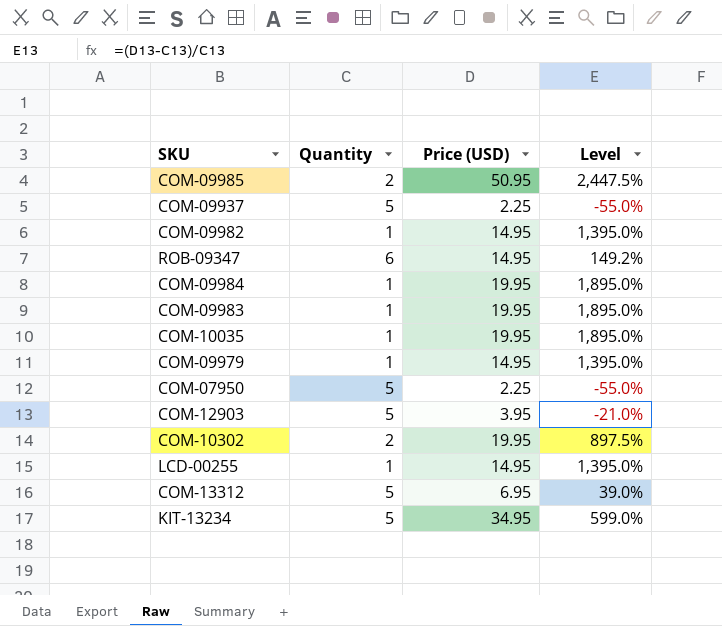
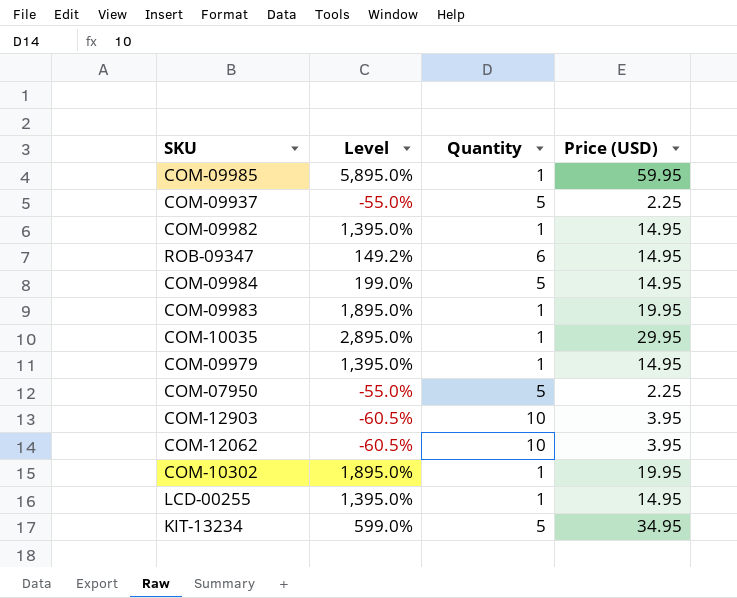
column Level | position: 4 -> 2
row COM-13312: 5 | 6.95 | 39.0% -> none
COM-09985 | Level: 2,447.5% -> 5,895.0%
COM-09985 | Quantity: 2 -> 1
COM-09985 | Price (USD): 50.95 -> 59.95
COM-09984 | Level: 1,895.0% -> 199.0%
COM-09984 | Quantity: 1 -> 5
COM-09984 | Price (USD): 19.95 -> 14.95
COM-10035 | Level: 1,895.0% -> 2,895.0%
COM-10035 | Price (USD): 19.95 -> 29.95
COM-12903 | Level: -21.0% -> -60.5%
COM-12903 | Quantity: 5 -> 10
row COM-12062: none -> -60.5% | 10 | 3.95
COM-10302 | Level: 897.5% -> 1,895.0%
COM-10302 | Quantity: 2 -> 1

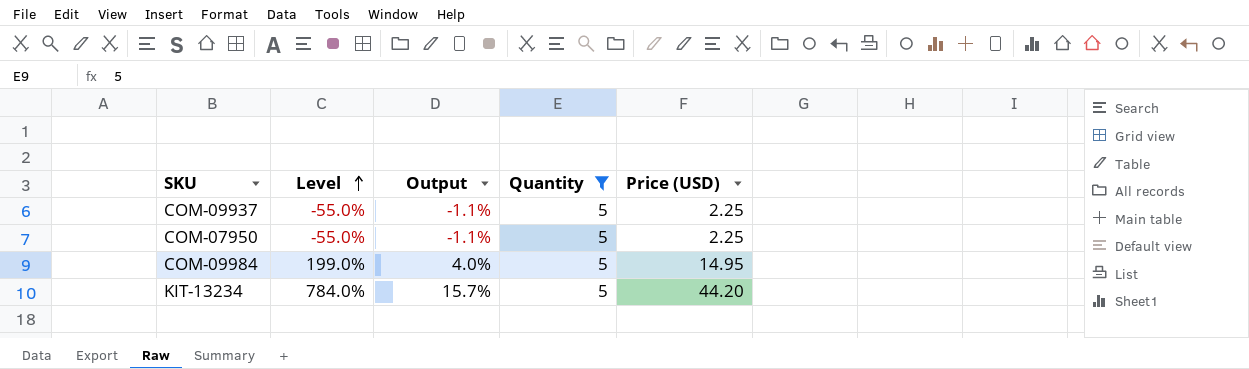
filter: none -> Quantity = 5
row order: none -> Level ascending
column Output | formula: none -> [Level] * 0.02
KIT-13234 | Level: 599.0% -> 784.0%
KIT-13234 | Price (USD): 34.95 -> 44.20

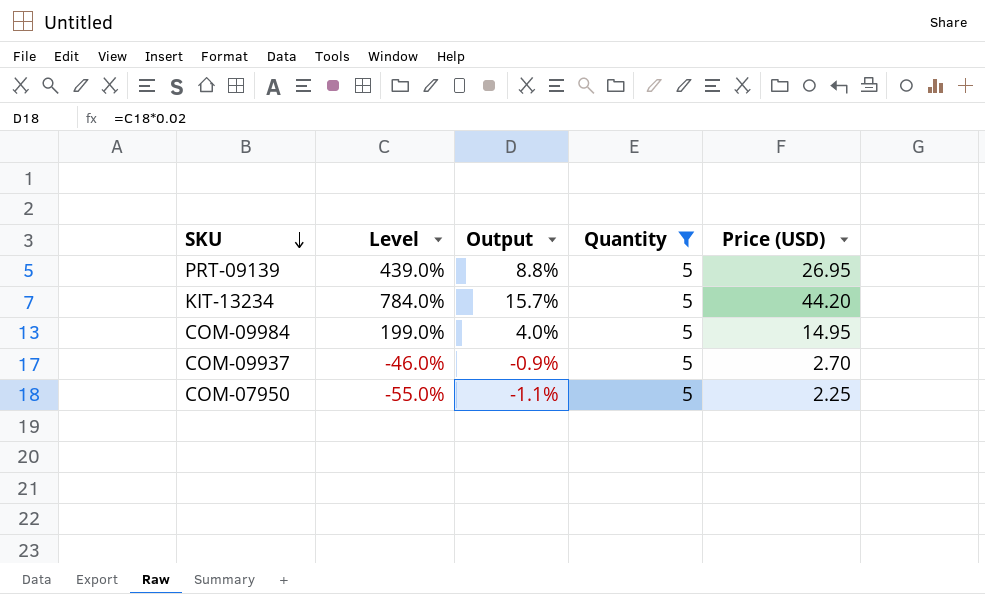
row order: Level ascending -> SKU descending
row PRT-09139: none -> 439.0% | 8.8% | 5 | 26.95
COM-09937 | Level: -55.0% -> -46.0%
COM-09937 | Output: -1.1% -> -0.9%
COM-09937 | Price (USD): 2.25 -> 2.70

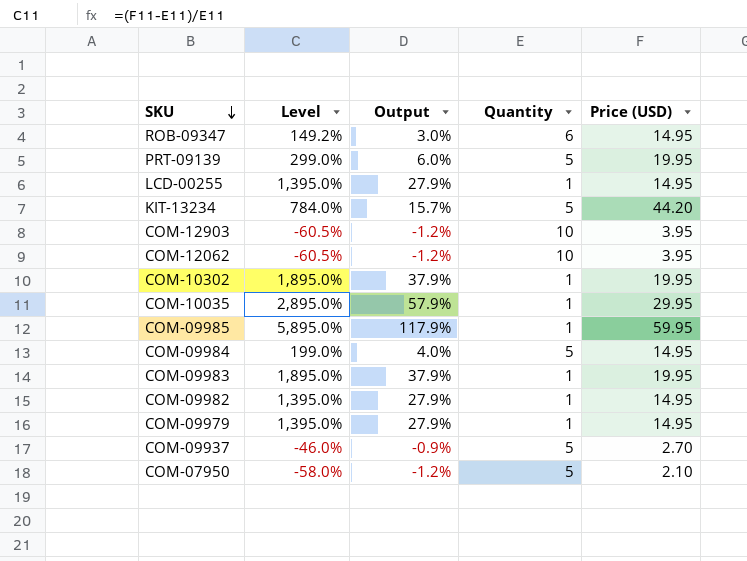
filter: Quantity = 5 -> none
PRT-09139 | Level: 439.0% -> 299.0%
PRT-09139 | Output: 8.8% -> 6.0%
PRT-09139 | Price (USD): 26.95 -> 19.95
COM-07950 | Level: -55.0% -> -58.0%
COM-07950 | Output: -1.1% -> -1.2%
COM-07950 | Price (USD): 2.25 -> 2.10

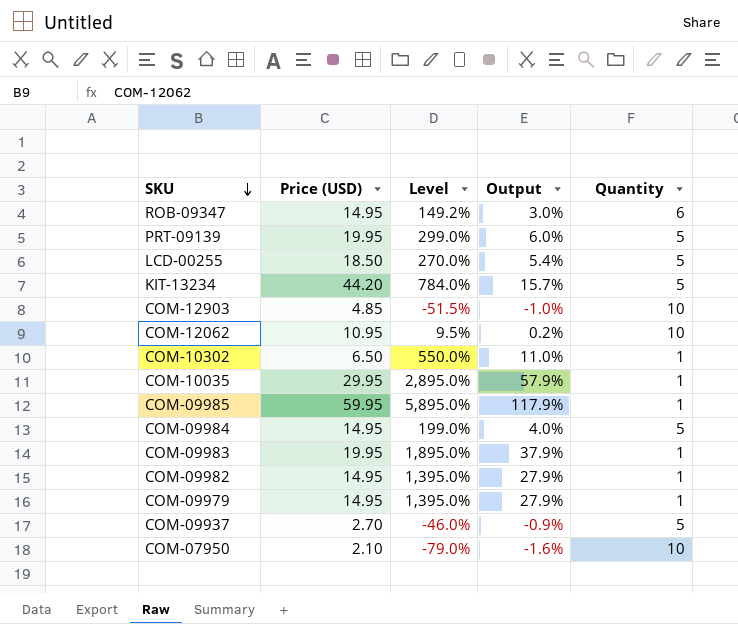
column Price (USD) | position: 5 -> 2
LCD-00255 | Price (USD): 14.95 -> 18.50
LCD-00255 | Level: 1,395.0% -> 270.0%
LCD-00255 | Output: 27.9% -> 5.4%
LCD-00255 | Quantity: 1 -> 5
COM-12903 | Price (USD): 3.95 -> 4.85
COM-12903 | Level: -60.5% -> -51.5%
COM-12903 | Output: -1.2% -> -1.0%
COM-12062 | Price (USD): 3.95 -> 10.95
COM-12062 | Level: -60.5% -> 9.5%
COM-12062 | Output: -1.2% -> 0.2%
COM-10302 | Price (USD): 19.95 -> 6.50
COM-10302 | Level: 1,895.0% -> 550.0%
COM-10302 | Output: 37.9% -> 11.0%
COM-07950 | Level: -58.0% -> -79.0%
COM-07950 | Output: -1.2% -> -1.6%
COM-07950 | Quantity: 5 -> 10

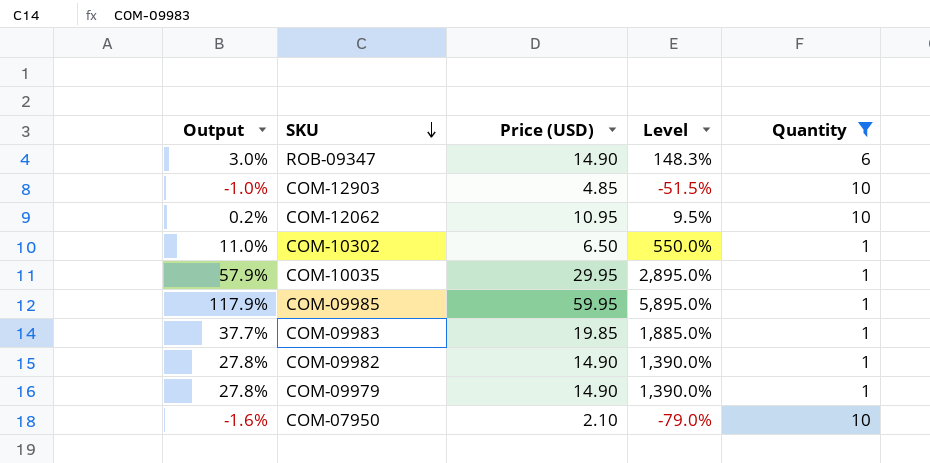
filter: none -> Quantity != 5
column Output | position: 4 -> 1
ROB-09347 | Price (USD): 14.95 -> 14.90
ROB-09347 | Level: 149.2% -> 148.3%
COM-09983 | Output: 37.9% -> 37.7%
COM-09983 | Price (USD): 19.95 -> 19.85
COM-09983 | Level: 1,895.0% -> 1,885.0%
COM-09982 | Output: 27.9% -> 27.8%
COM-09982 | Price (USD): 14.95 -> 14.90
COM-09982 | Level: 1,395.0% -> 1,390.0%
COM-09979 | Output: 27.9% -> 27.8%
COM-09979 | Price (USD): 14.95 -> 14.90
COM-09979 | Level: 1,395.0% -> 1,390.0%

